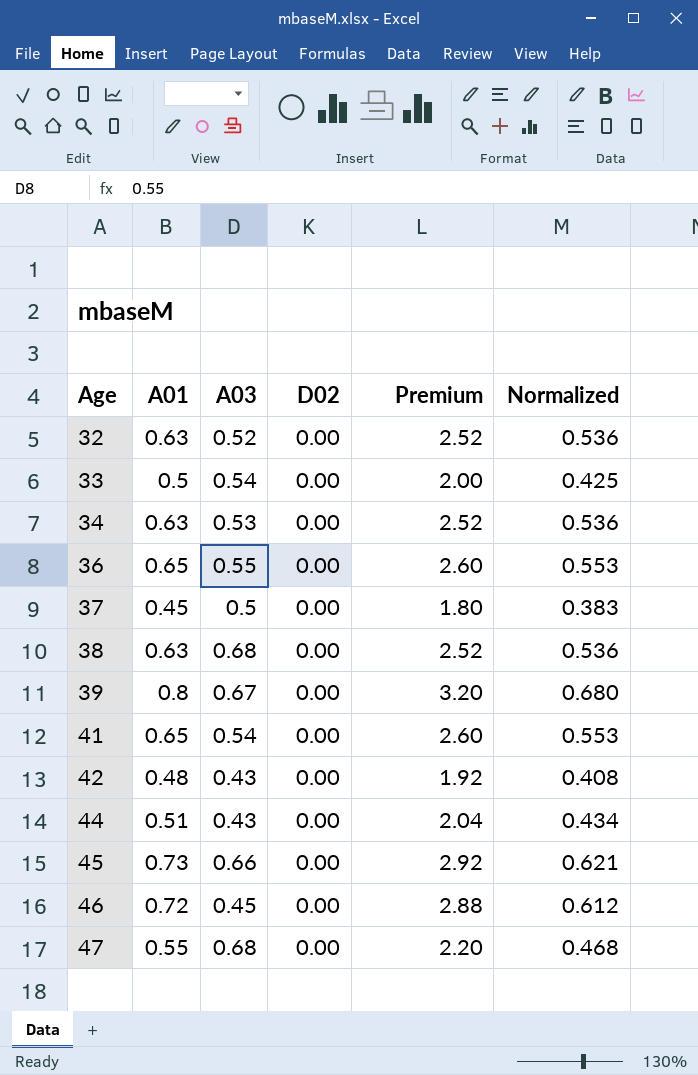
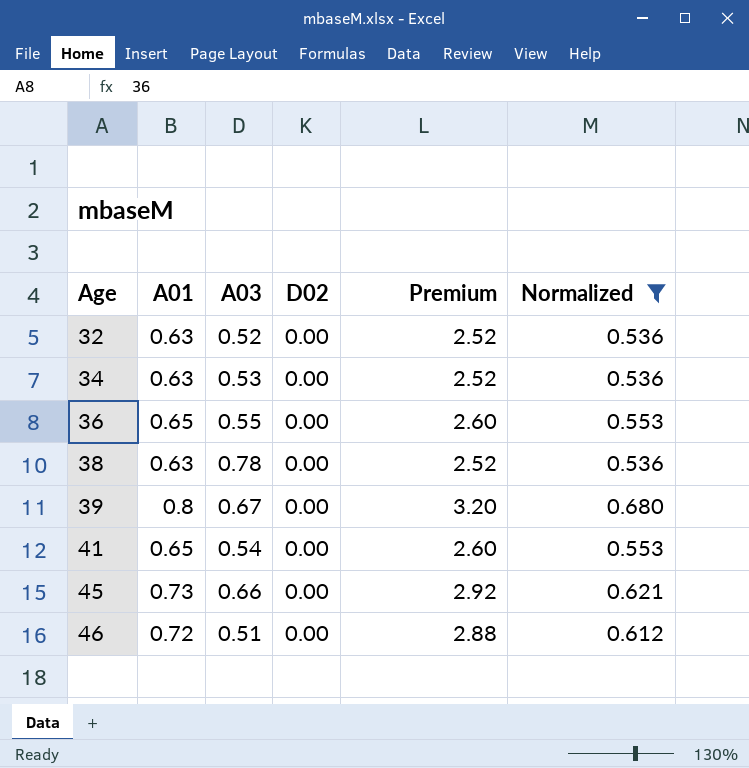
filter: none -> Normalized >= 0.536
38 | A03: 0.68 -> 0.78
46 | A03: 0.45 -> 0.51

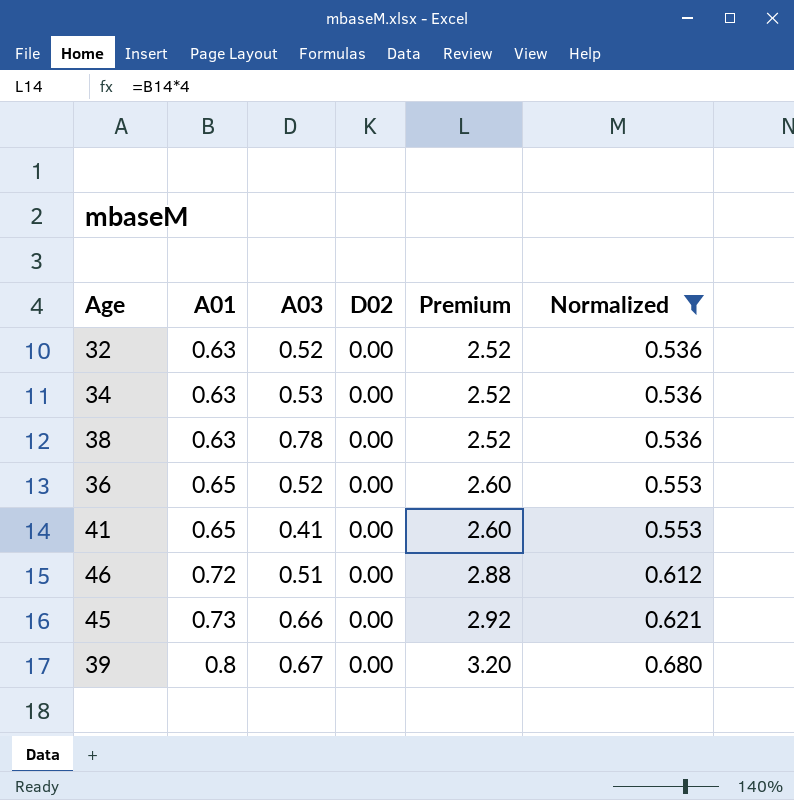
row order: Age ascending -> A01 ascending
36 | A03: 0.55 -> 0.52
41 | A03: 0.54 -> 0.41

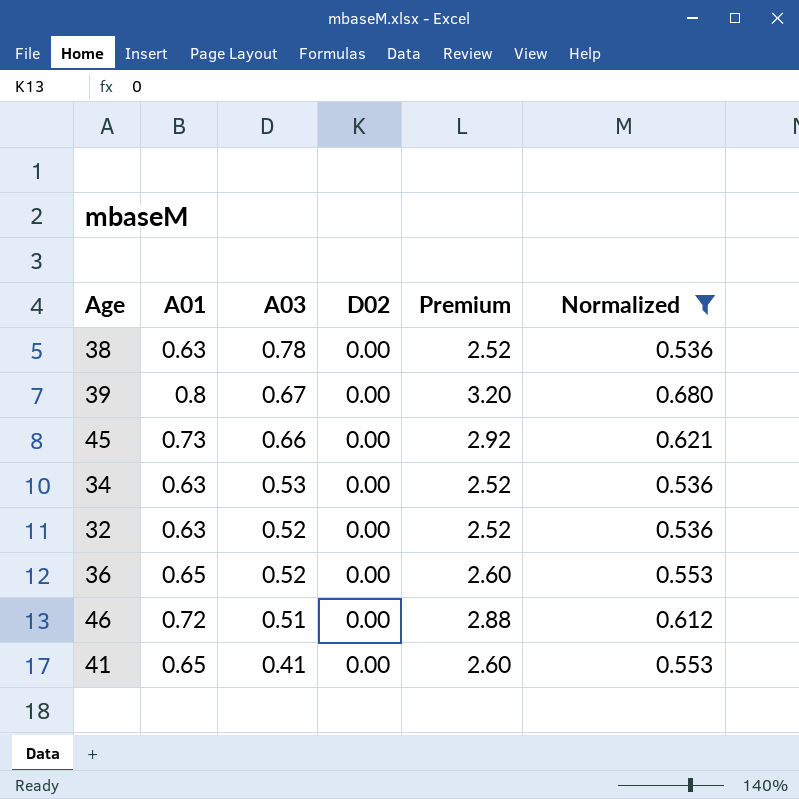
row order: A01 ascending -> A03 descending

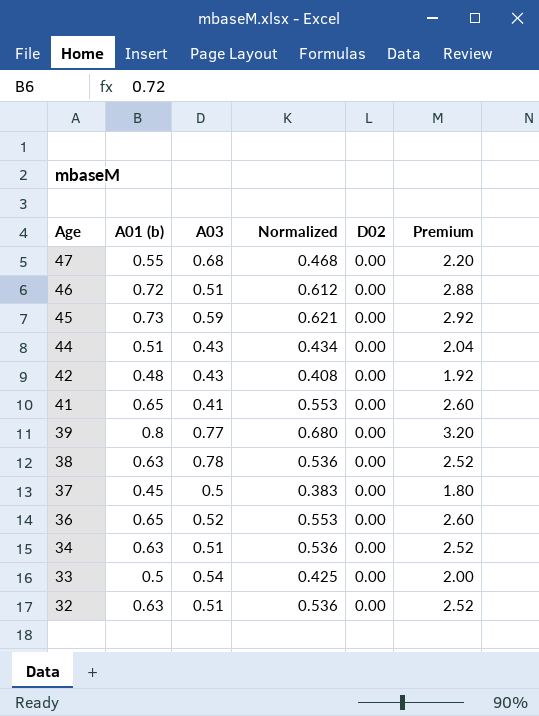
filter: Normalized >= 0.536 -> none
row order: A03 descending -> Age descending
column name: A01 -> A01 (b)
column Normalized | position: 6 -> 4
45 | A03: 0.66 -> 0.59
39 | A03: 0.67 -> 0.77
34 | A03: 0.53 -> 0.51
32 | A03: 0.52 -> 0.51

